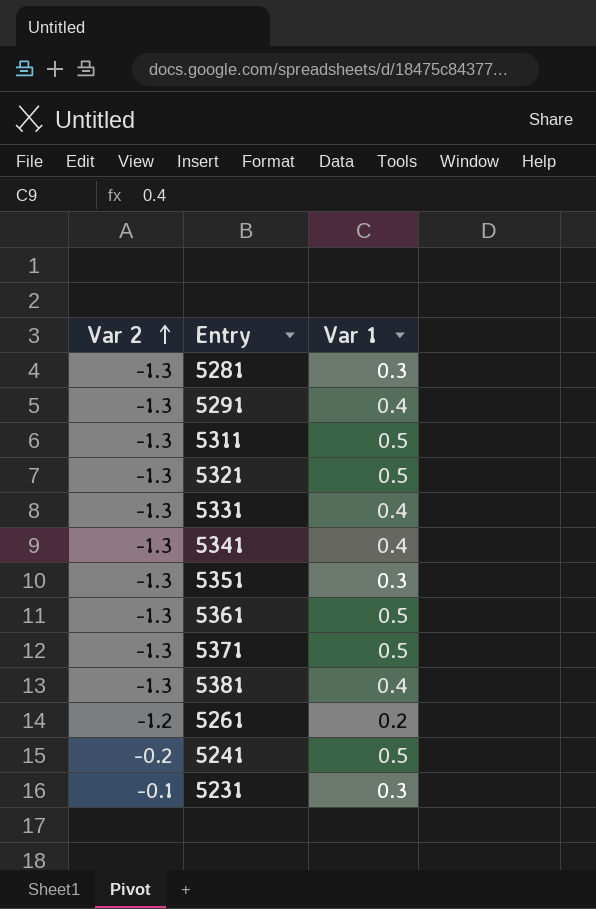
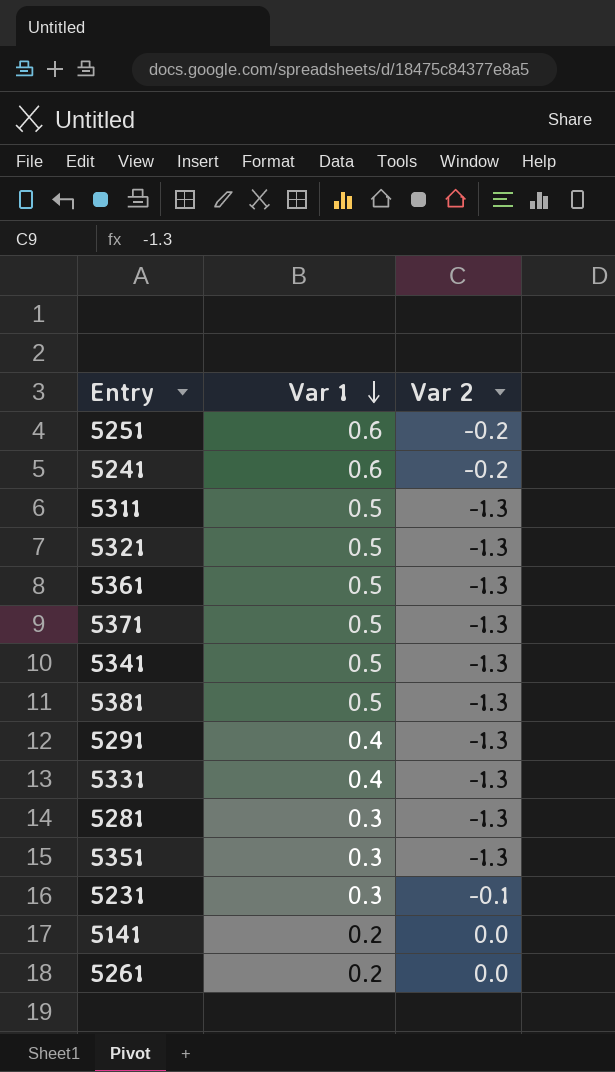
row order: Var 2 ascending -> Var 1 descending
column Var 2 | position: 1 -> 3
row 5251: none -> 0.6 | -0.2
5241 | Var 1: 0.5 -> 0.6
5341 | Var 1: 0.4 -> 0.5
5381 | Var 1: 0.4 -> 0.5
row 5141: none -> 0.2 | 0.0
5261 | Var 2: -1.2 -> 0.0

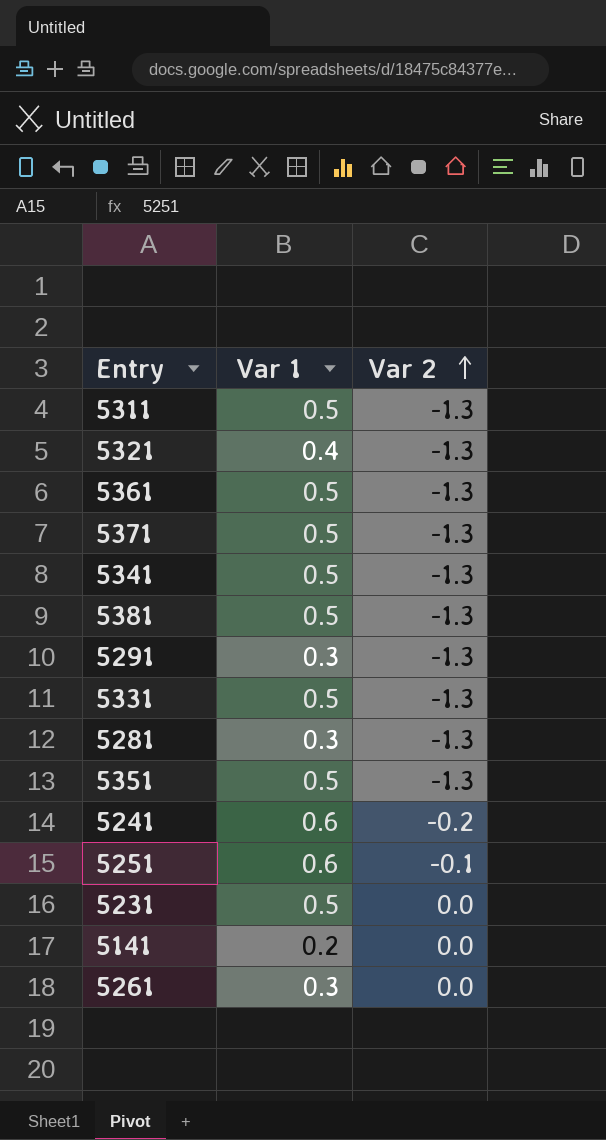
row order: Var 1 descending -> Var 2 ascending
5321 | Var 1: 0.5 -> 0.4
5291 | Var 1: 0.4 -> 0.3
5331 | Var 1: 0.4 -> 0.5
5351 | Var 1: 0.3 -> 0.5
5251 | Var 2: -0.2 -> -0.1
5231 | Var 1: 0.3 -> 0.5
5231 | Var 2: -0.1 -> 0.0
5261 | Var 1: 0.2 -> 0.3

